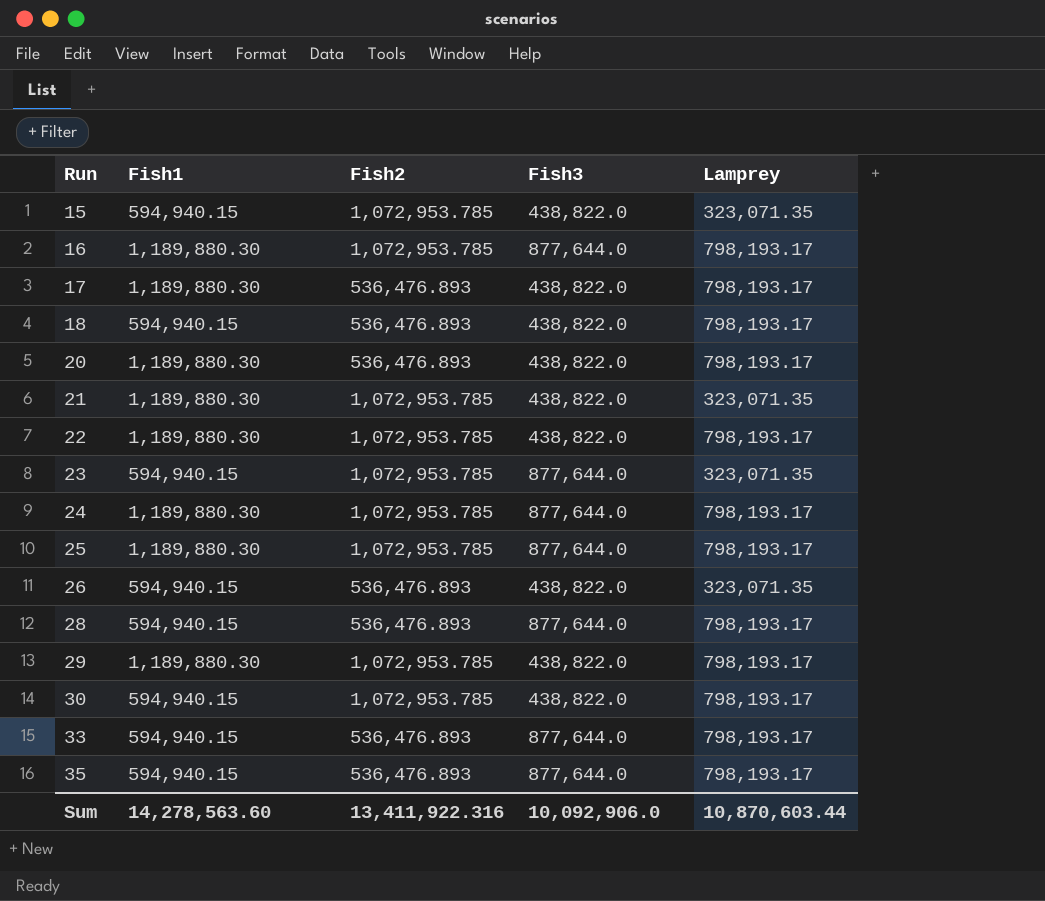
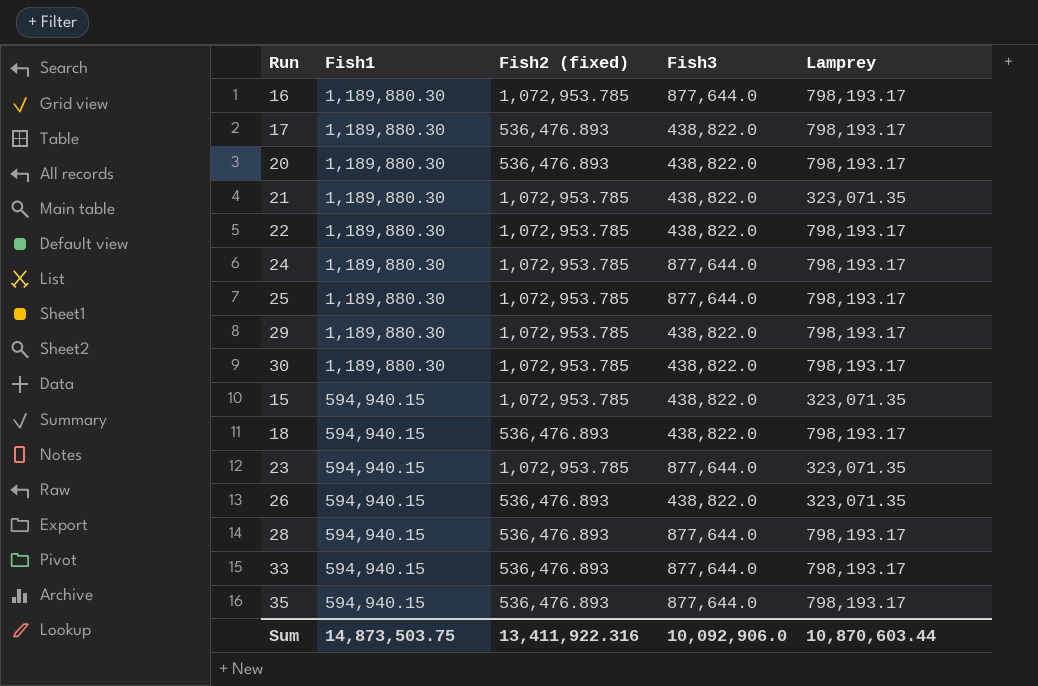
row order: Run ascending -> Fish1 descending
column name: Fish2 -> Fish2 (fixed)
30 | Fish1: 594,940.15 -> 1,189,880.30
Sum | Fish1: 14,278,563.60 -> 14,873,503.75

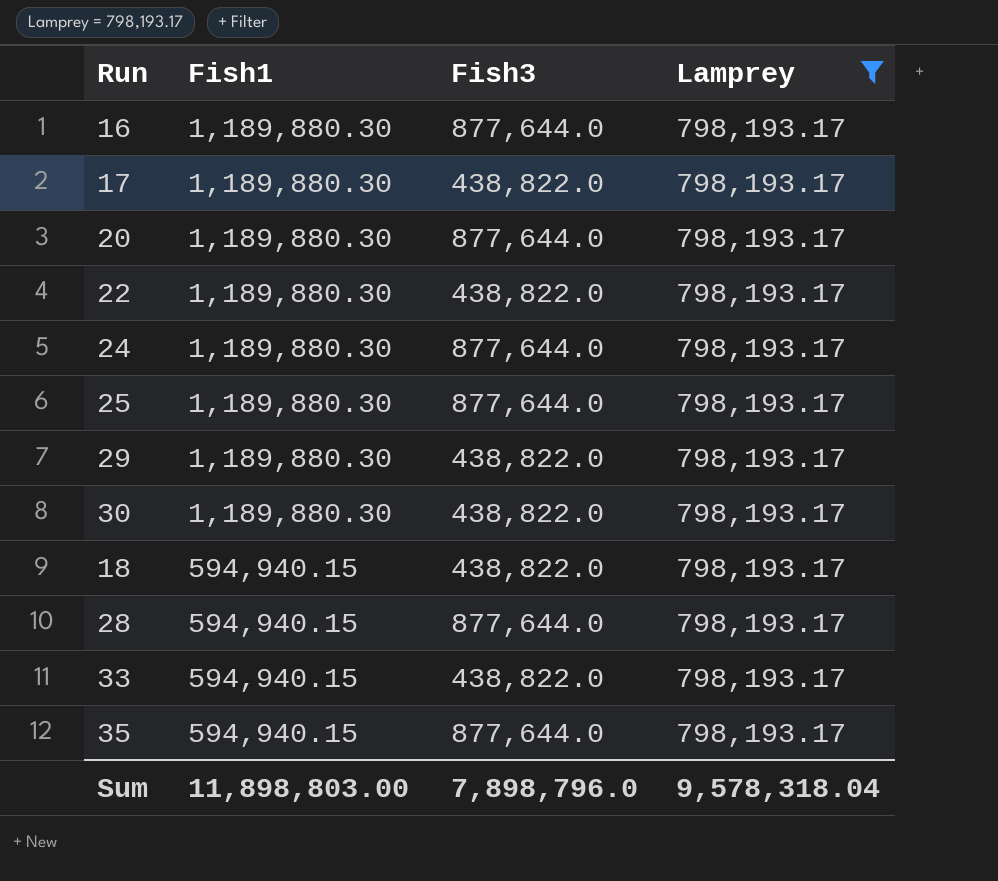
filter: none -> Lamprey = 798,193.17
column Fish2 (fixed) | position: 3 -> none
20 | Fish3: 438,822.0 -> 877,644.0
33 | Fish3: 877,644.0 -> 438,822.0
Sum | Fish1: 14,873,503.75 -> 11,898,803.00
Sum | Fish3: 10,092,906.0 -> 7,898,796.0
Sum | Lamprey: 10,870,603.44 -> 9,578,318.04

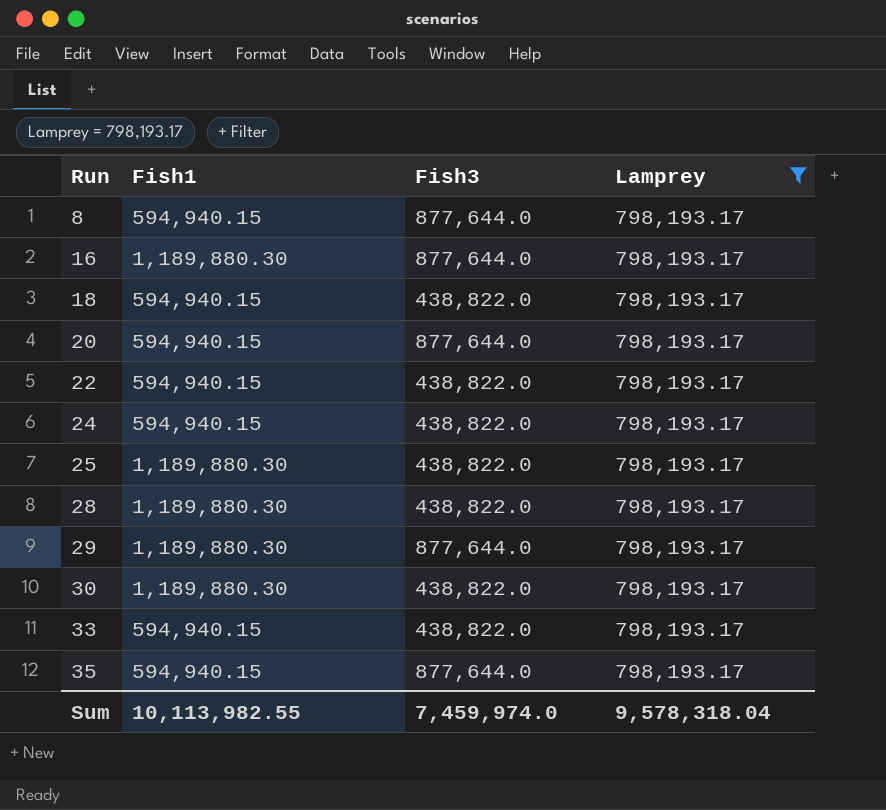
row order: Fish1 descending -> Run ascending
row 17: 1,189,880.30 | 438,822.0 | 798,193.17 -> none
row 8: none -> 594,940.15 | 877,644.0 | 798,193.17
20 | Fish1: 1,189,880.30 -> 594,940.15
22 | Fish1: 1,189,880.30 -> 594,940.15
24 | Fish1: 1,189,880.30 -> 594,940.15
24 | Fish3: 877,644.0 -> 438,822.0
25 | Fish3: 877,644.0 -> 438,822.0
28 | Fish1: 594,940.15 -> 1,189,880.30
28 | Fish3: 877,644.0 -> 438,822.0
29 | Fish3: 438,822.0 -> 877,644.0
Sum | Fish1: 11,898,803.00 -> 10,113,982.55
Sum | Fish3: 7,898,796.0 -> 7,459,974.0

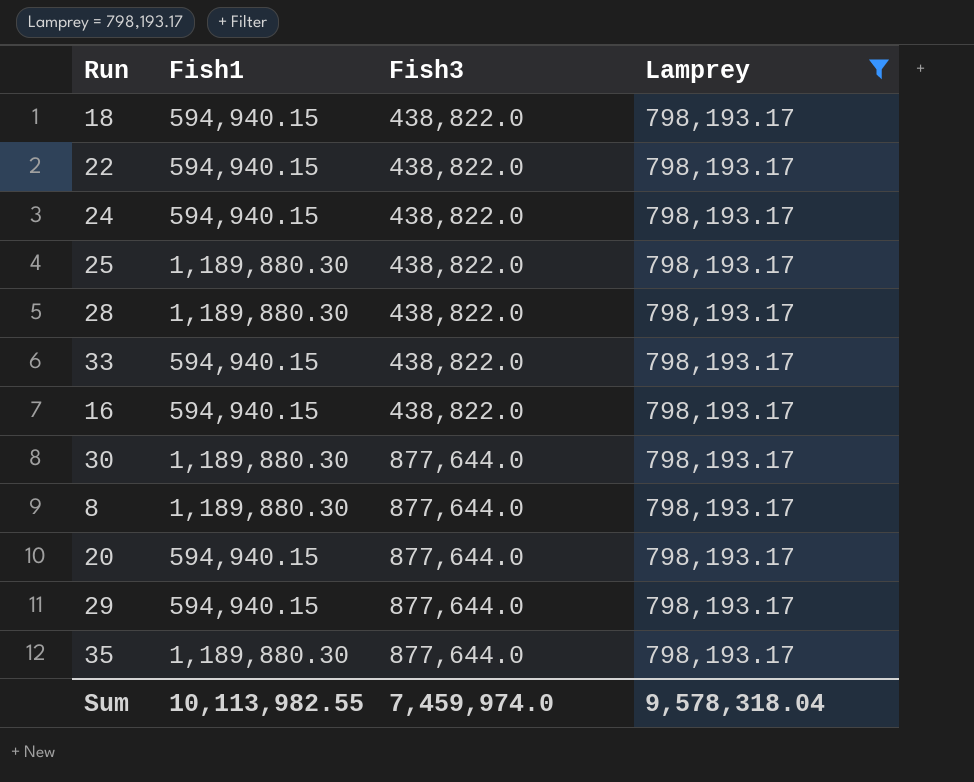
row order: Run ascending -> Fish3 ascending
16 | Fish1: 1,189,880.30 -> 594,940.15
16 | Fish3: 877,644.0 -> 438,822.0
30 | Fish3: 438,822.0 -> 877,644.0
8 | Fish1: 594,940.15 -> 1,189,880.30
29 | Fish1: 1,189,880.30 -> 594,940.15
35 | Fish1: 594,940.15 -> 1,189,880.30

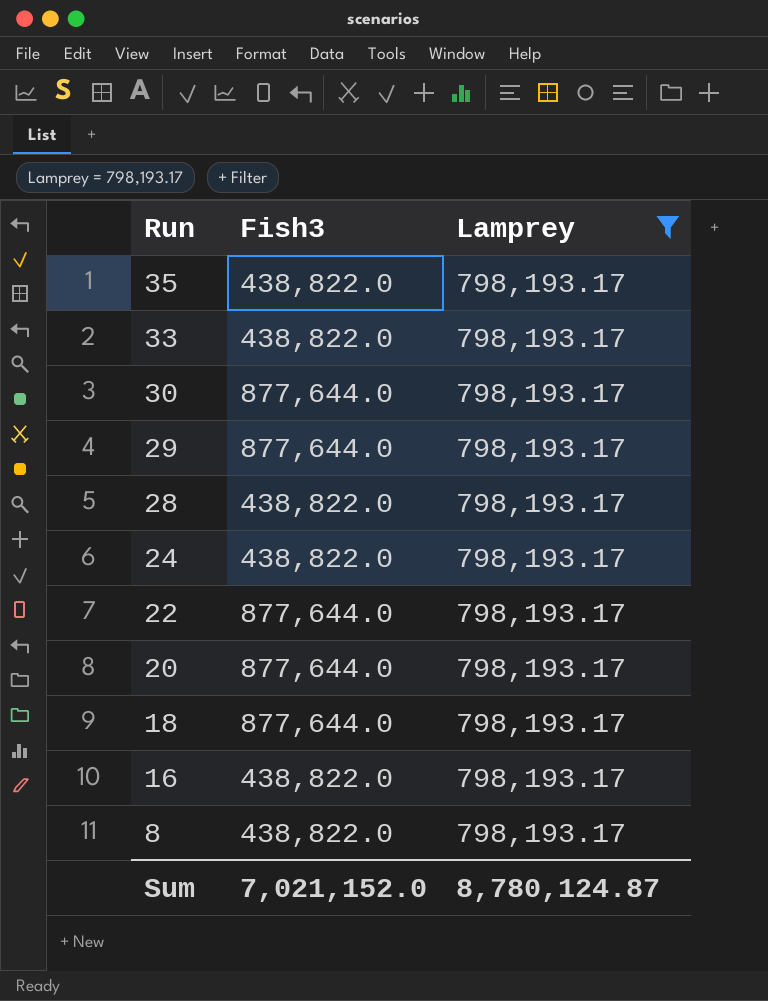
row order: Fish3 ascending -> Run descending
column Fish1 | position: 2 -> none
row 25: 1,189,880.30 | 438,822.0 | 798,193.17 -> none
35 | Fish3: 877,644.0 -> 438,822.0
22 | Fish3: 438,822.0 -> 877,644.0
18 | Fish3: 438,822.0 -> 877,644.0
8 | Fish3: 877,644.0 -> 438,822.0
Sum | Fish3: 7,459,974.0 -> 7,021,152.0
Sum | Lamprey: 9,578,318.04 -> 8,780,124.87

